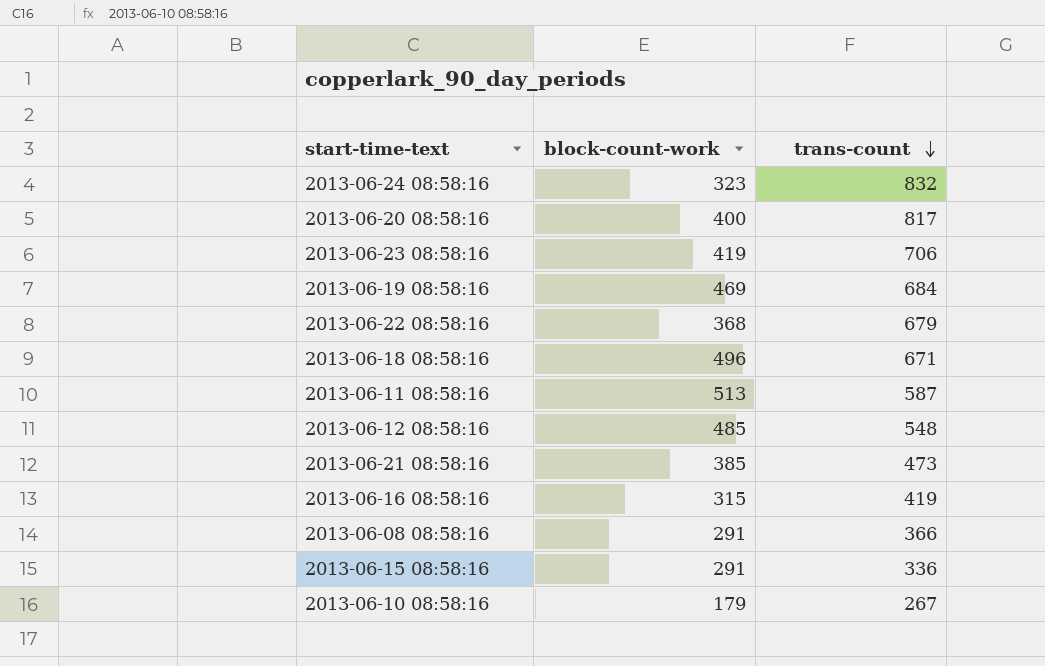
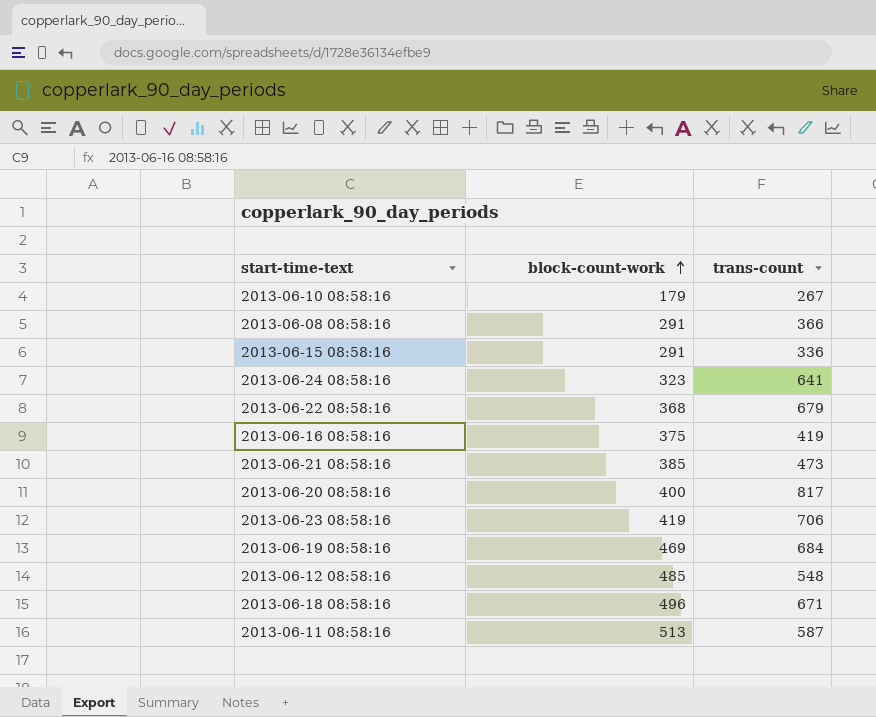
row order: trans-count descending -> block-count-work ascending
2013-06-24 08:58:16 | trans-count: 832 -> 641
2013-06-16 08:58:16 | block-count-work: 315 -> 375

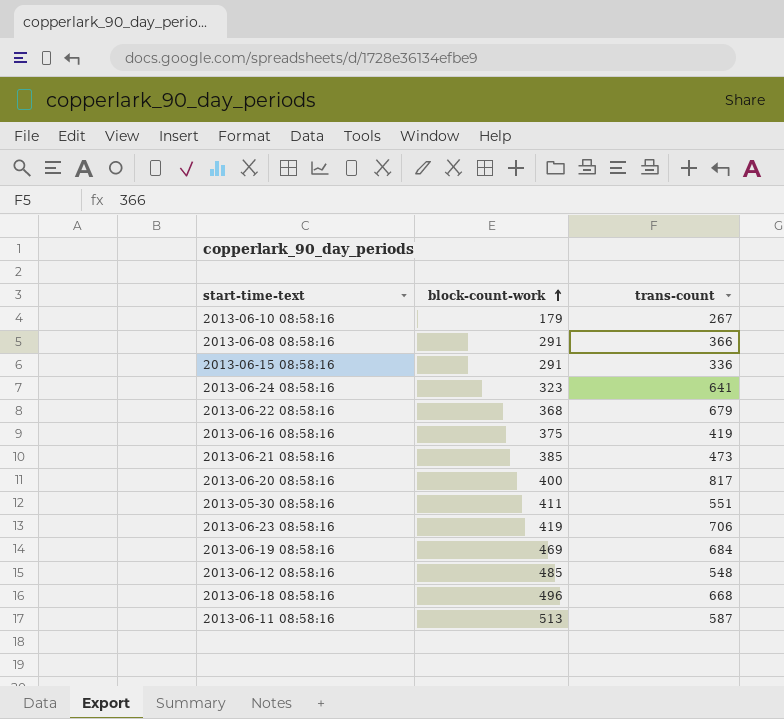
row 2013-05-30 08:58:16: none -> 411 | 551
2013-06-18 08:58:16 | trans-count: 671 -> 668

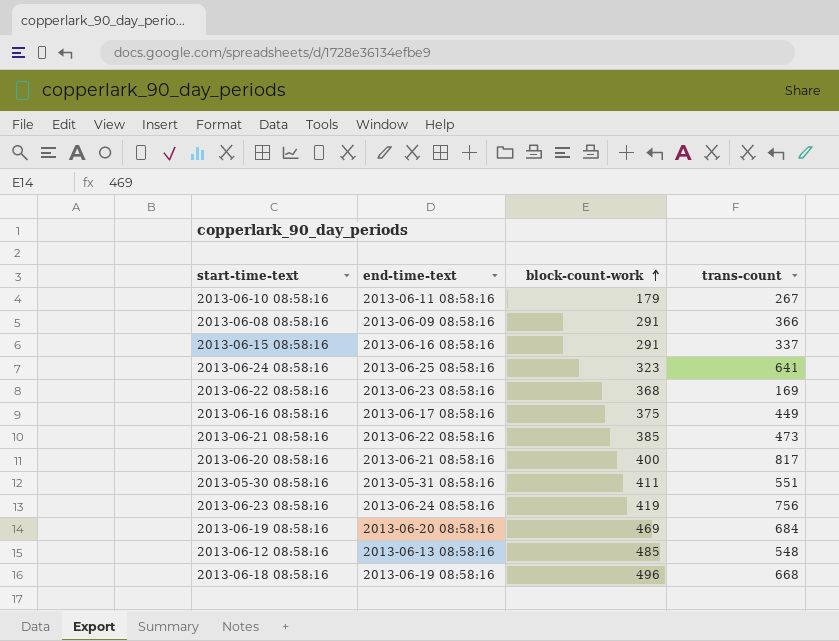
column end-time-text | position: none -> 2
row 2013-06-11 08:58:16: 513 | 587 -> none
2013-06-15 08:58:16 | trans-count: 336 -> 337
2013-06-22 08:58:16 | trans-count: 679 -> 169
2013-06-16 08:58:16 | trans-count: 419 -> 449
2013-06-23 08:58:16 | trans-count: 706 -> 756

